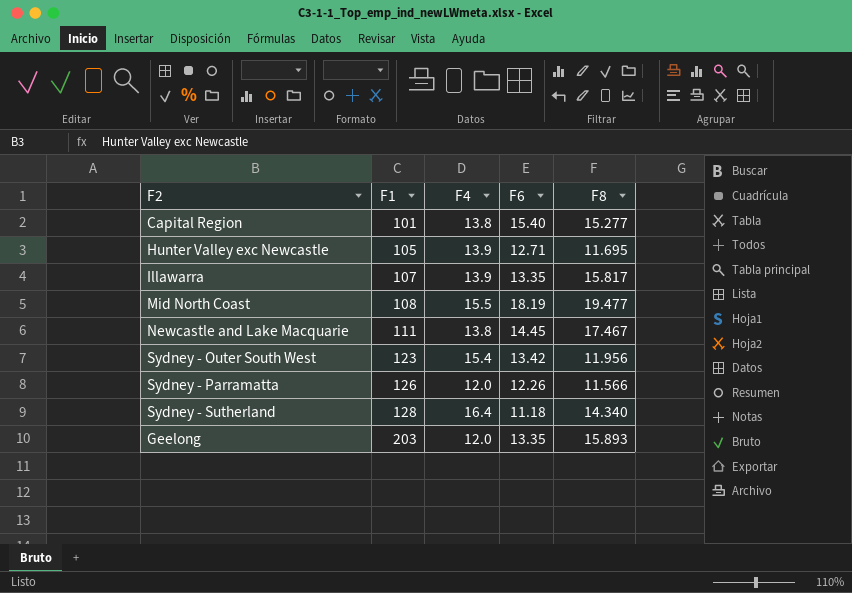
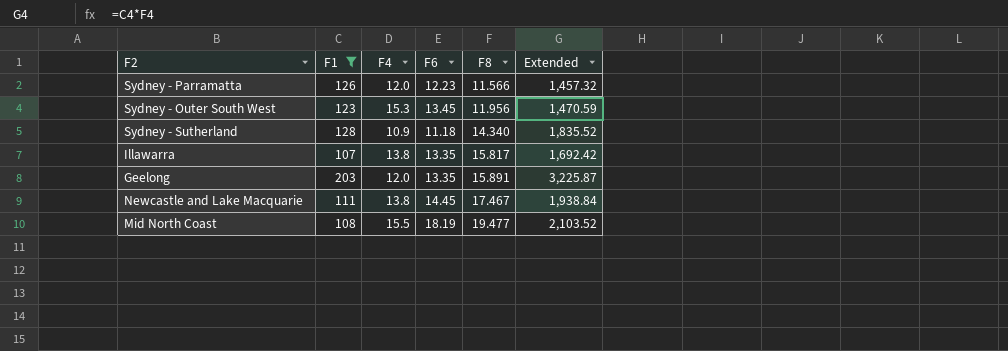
filter: none -> F1 >= 107
row order: F1 ascending -> F8 ascending
column Extended | formula: none -> [F1] * [F8]
Sydney - Parramatta | F6: 12.26 -> 12.23
Sydney - Outer South West | F4: 15.4 -> 15.3
Sydney - Outer South West | F6: 13.42 -> 13.45
Sydney - Sutherland | F4: 16.4 -> 10.9
Illawarra | F4: 13.9 -> 13.8
Geelong | F8: 15.893 -> 15.891

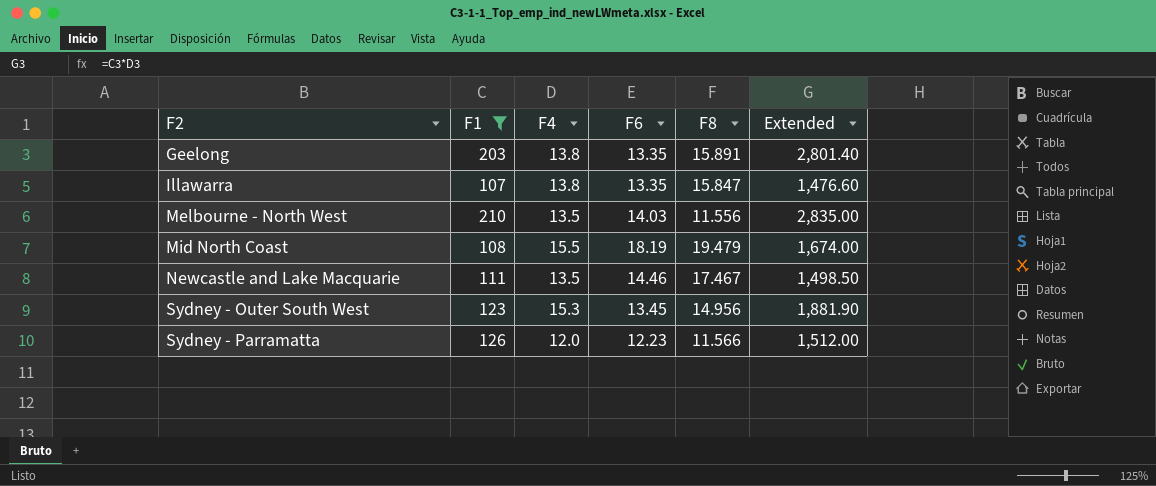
row order: F8 ascending -> F2 ascending
column Extended | formula: [F1] * [F8] -> [F1] * [F4]
row Sydney - Sutherland: 128 | 10.9 | 11.18 | 14.340 | 1,835.52 -> none
Geelong | F4: 12.0 -> 13.8
Illawarra | F8: 15.817 -> 15.847
row Melbourne - North West: none -> 210 | 13.5 | 14.03 | 11.556 | 2,835.00
Mid North Coast | F8: 19.477 -> 19.479
Newcastle and Lake Macquarie | F4: 13.8 -> 13.5
Newcastle and Lake Macquarie | F6: 14.45 -> 14.46
Sydney - Outer South West | F8: 11.956 -> 14.956

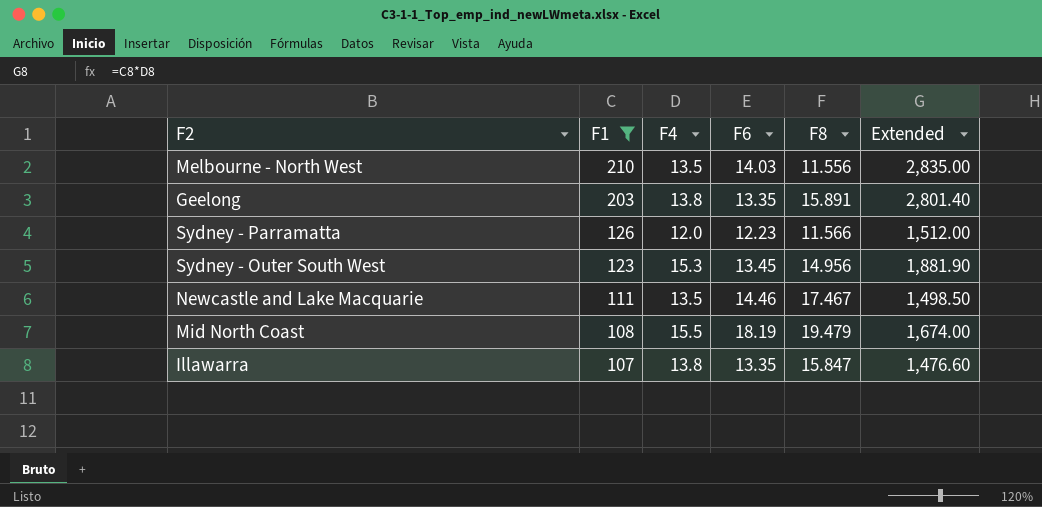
row order: F2 ascending -> F1 descending

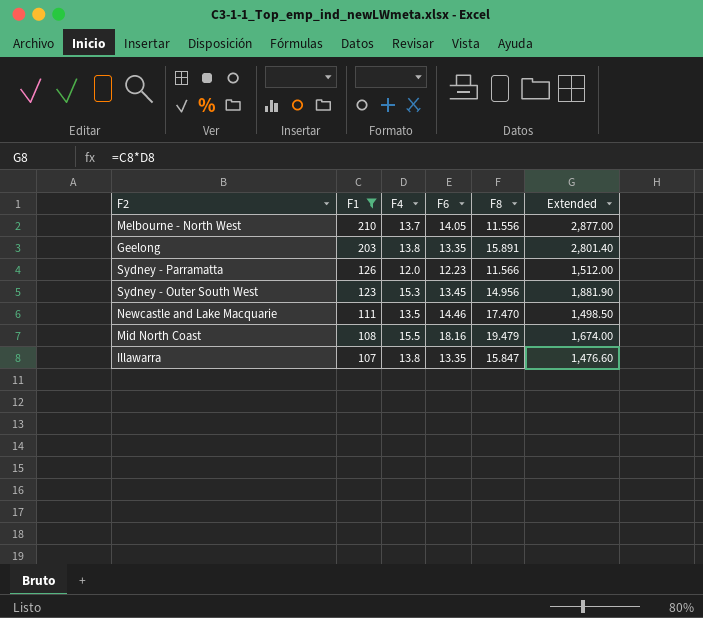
Melbourne - North West | F4: 13.5 -> 13.7
Melbourne - North West | F6: 14.03 -> 14.05
Melbourne - North West | Extended: 2,835.00 -> 2,877.00
Newcastle and Lake Macquarie | F8: 17.467 -> 17.470
Mid North Coast | F6: 18.19 -> 18.16

